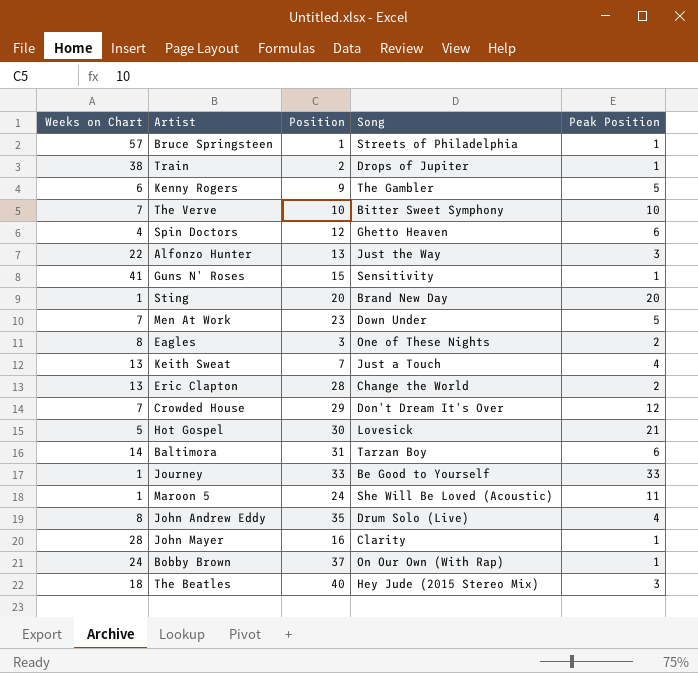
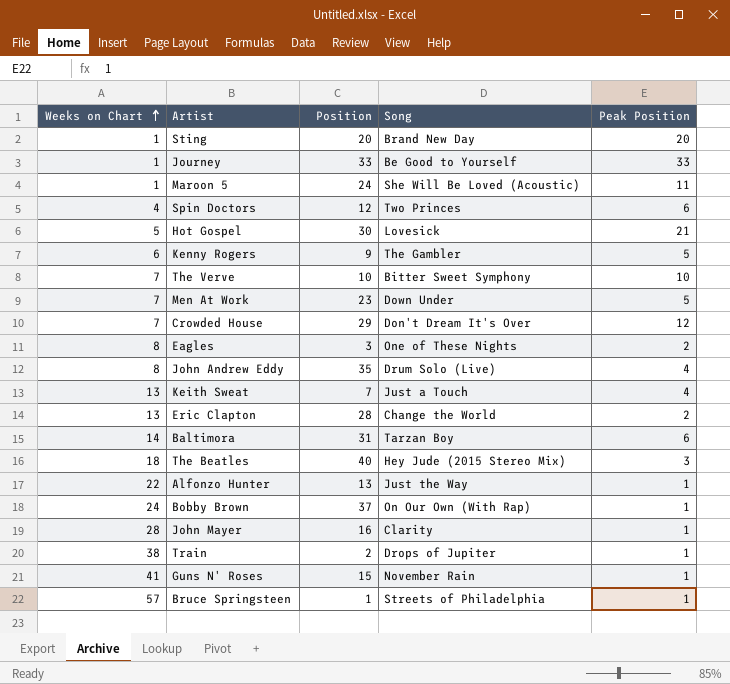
row order: none -> Weeks on Chart ascending
Spin Doctors | Song: Ghetto Heaven -> Two Princes
Alfonzo Hunter | Peak Position: 3 -> 1
Guns N' Roses | Song: Sensitivity -> November Rain

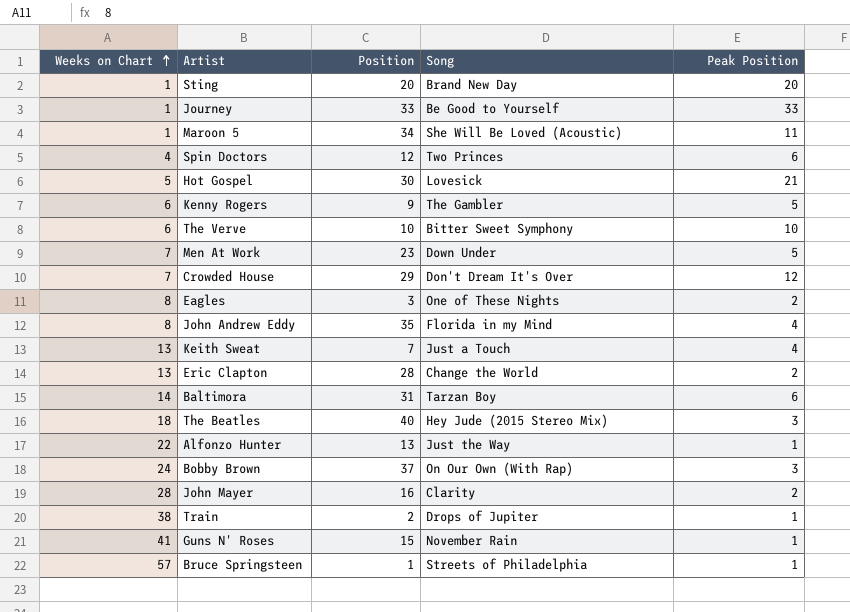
Maroon 5 | Position: 24 -> 34
The Verve | Weeks on Chart: 7 -> 6
John Andrew Eddy | Song: Drum Solo (Live) -> Florida in my Mind
Bobby Brown | Peak Position: 1 -> 3
John Mayer | Peak Position: 1 -> 2

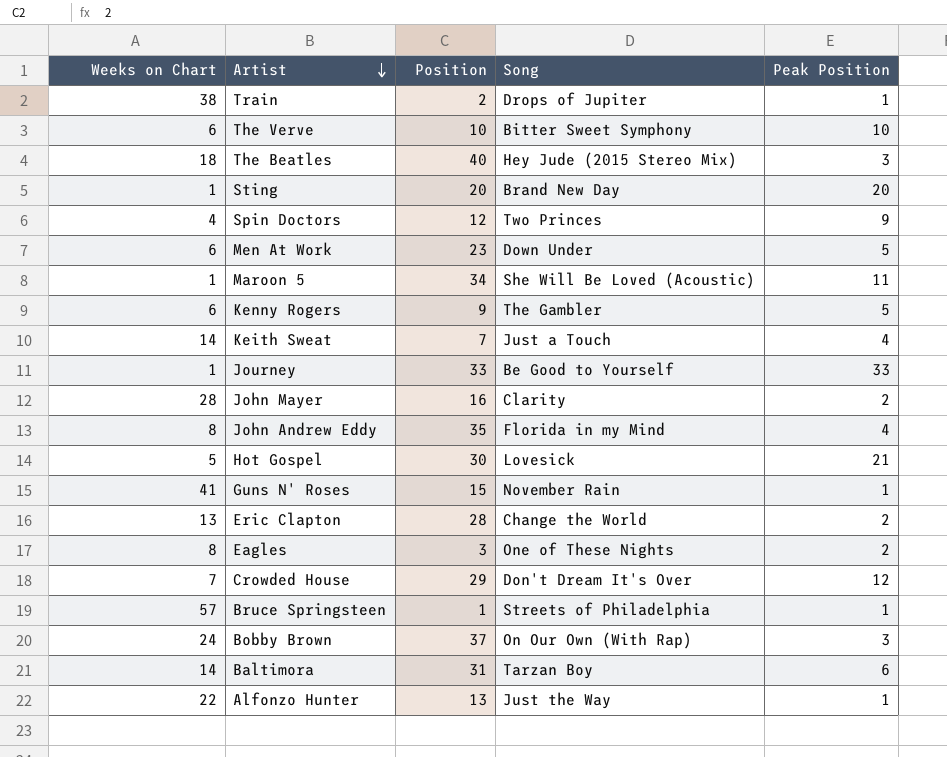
row order: Weeks on Chart ascending -> Artist descending
Spin Doctors | Peak Position: 6 -> 9
Men At Work | Weeks on Chart: 7 -> 6
Keith Sweat | Weeks on Chart: 13 -> 14

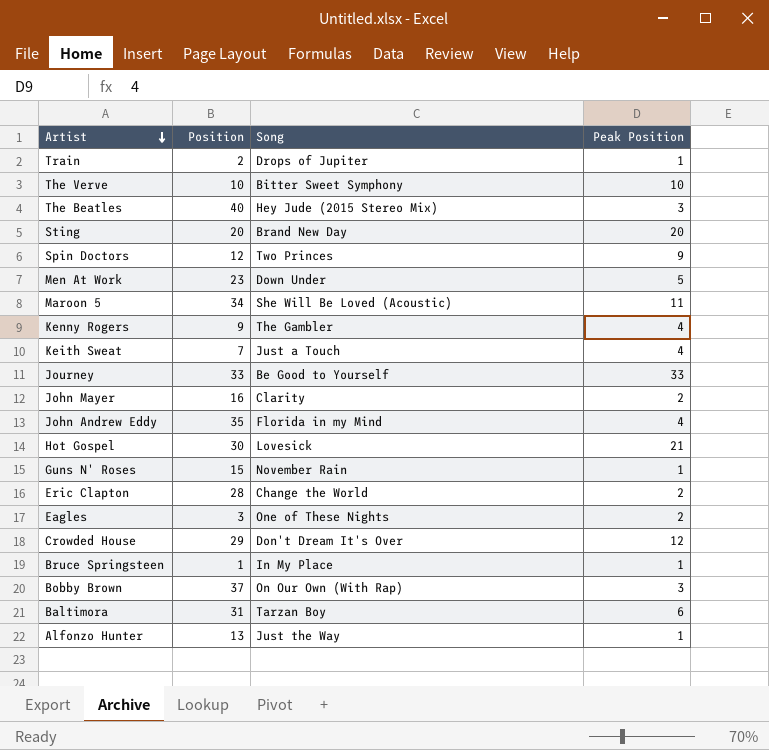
column Weeks on Chart | position: 1 -> none
Kenny Rogers | Peak Position: 5 -> 4
Bruce Springsteen | Song: Streets of Philadelphia -> In My Place

